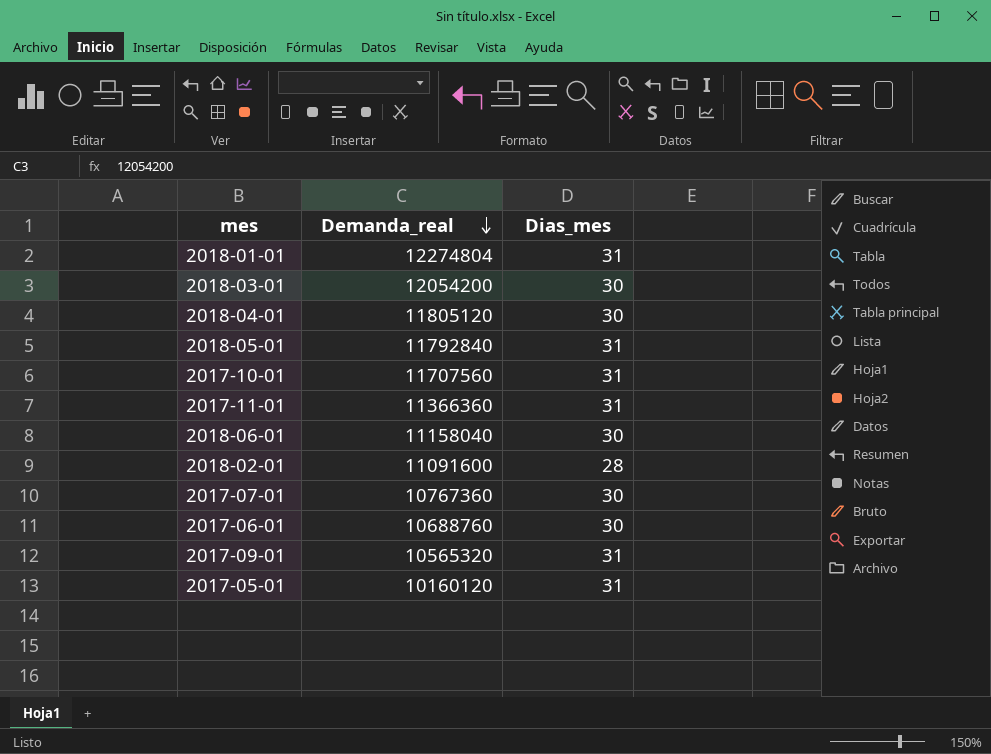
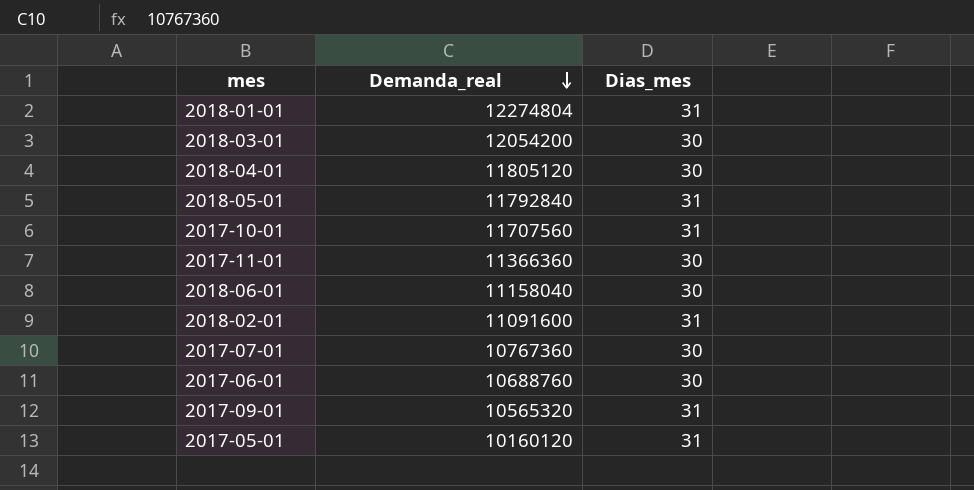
2017-11-01 | Dias_mes: 31 -> 30
2018-02-01 | Dias_mes: 28 -> 31

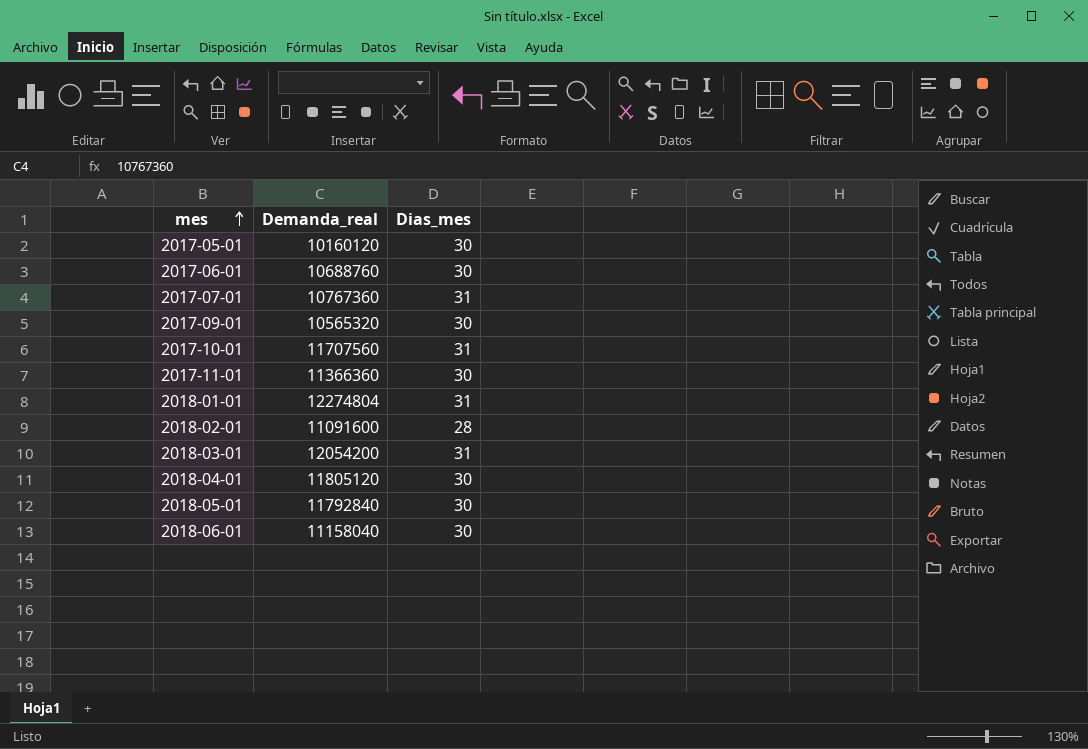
row order: Demanda_real descending -> mes ascending
2017-05-01 | Dias_mes: 31 -> 30
2017-07-01 | Dias_mes: 30 -> 31
2017-09-01 | Dias_mes: 31 -> 30
2018-02-01 | Dias_mes: 31 -> 28
2018-03-01 | Dias_mes: 30 -> 31
2018-05-01 | Dias_mes: 31 -> 30

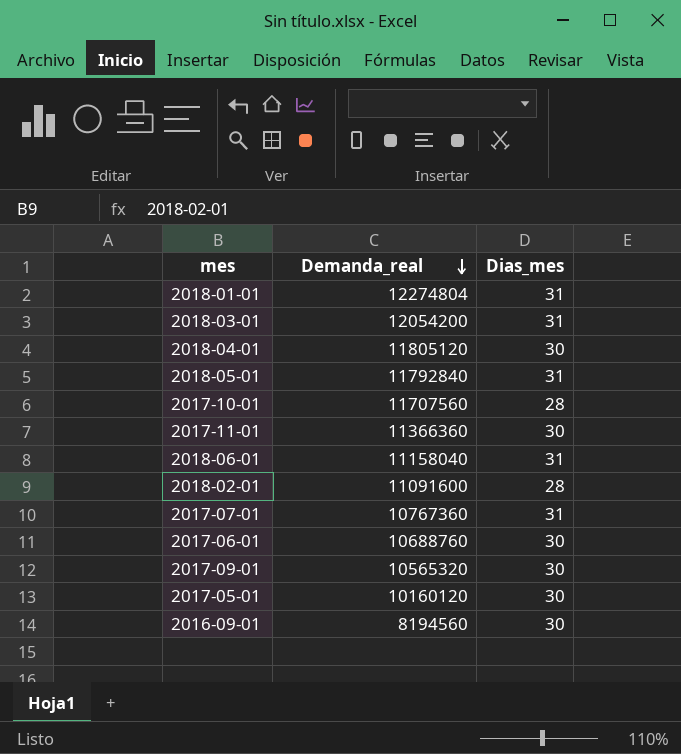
row order: mes ascending -> Demanda_real descending
2018-05-01 | Dias_mes: 30 -> 31
2017-10-01 | Dias_mes: 31 -> 28
2018-06-01 | Dias_mes: 30 -> 31
row 2016-09-01: none -> 8194560 | 30

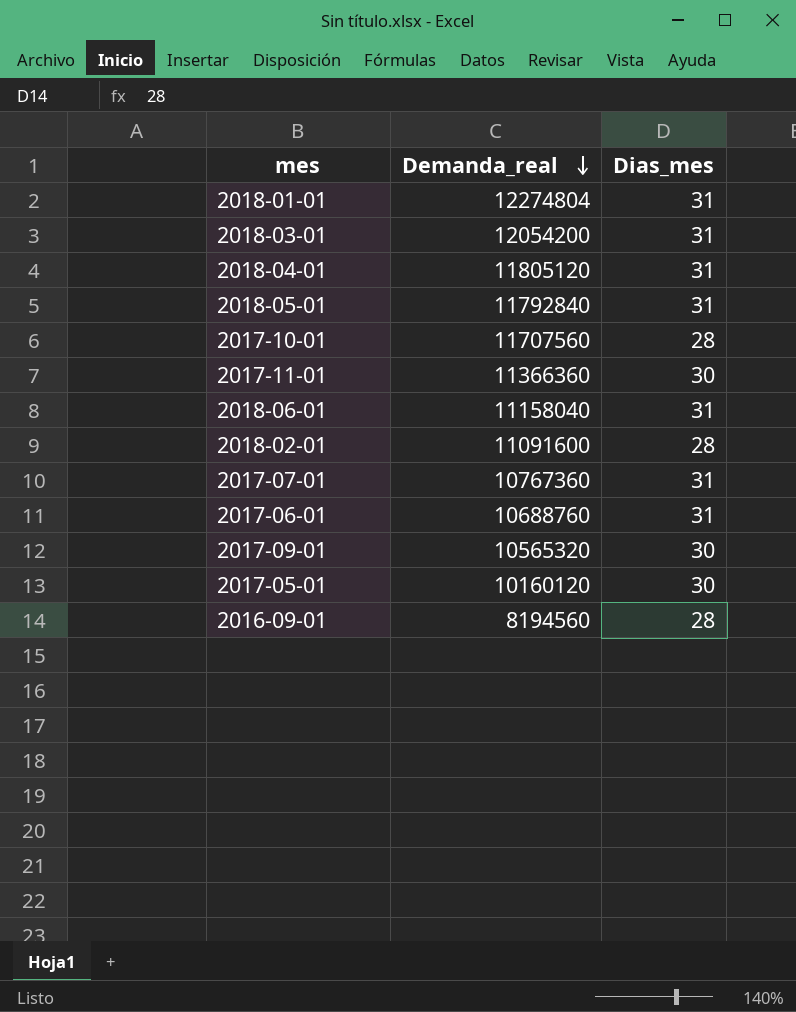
2018-04-01 | Dias_mes: 30 -> 31
2017-06-01 | Dias_mes: 30 -> 31
2016-09-01 | Dias_mes: 30 -> 28

